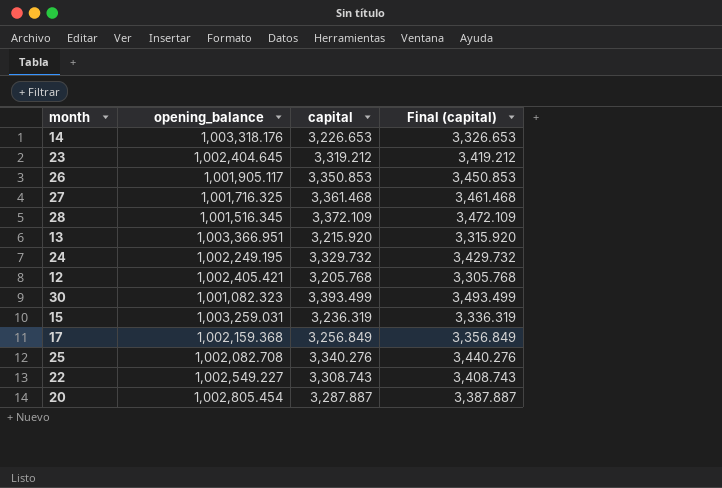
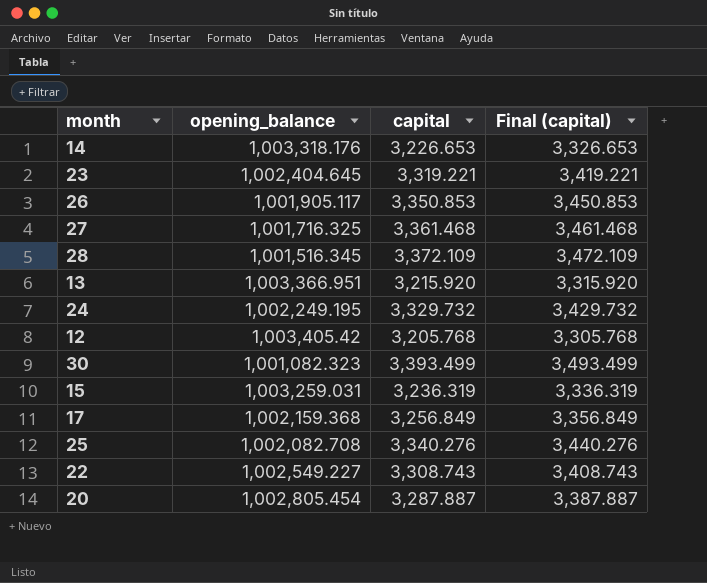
23 | capital: 3,319.212 -> 3,319.221
23 | Final (capital): 3,419.212 -> 3,419.221
12 | opening_balance: 1,002,405.421 -> 1,003,405.42

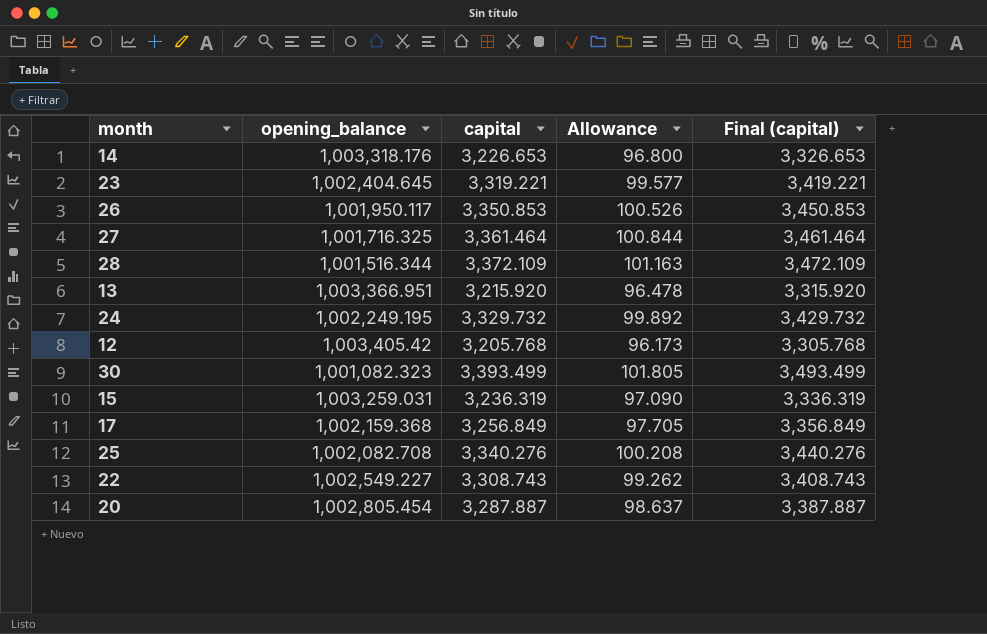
column Allowance | formula: none -> [capital] * 0.03
26 | opening_balance: 1,001,905.117 -> 1,001,950.117
27 | capital: 3,361.468 -> 3,361.464
27 | Final (capital): 3,461.468 -> 3,461.464
28 | opening_balance: 1,001,516.345 -> 1,001,516.344

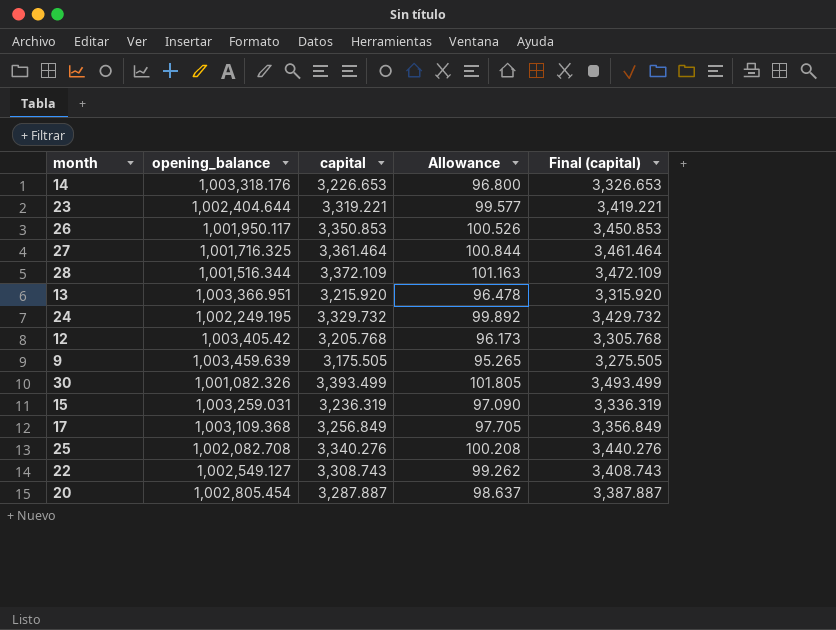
23 | opening_balance: 1,002,404.645 -> 1,002,404.644
row 9: none -> 1,003,459.639 | 3,175.505 | 95.265 | 3,275.505
30 | opening_balance: 1,001,082.323 -> 1,001,082.326
17 | opening_balance: 1,002,159.368 -> 1,003,109.368
22 | opening_balance: 1,002,549.227 -> 1,002,549.127

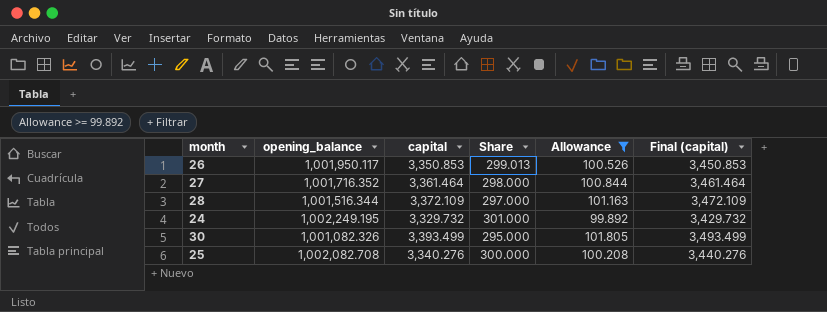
filter: none -> Allowance >= 99.892
column Share | formula: none -> [opening_balance] / [capital]
27 | opening_balance: 1,001,716.325 -> 1,001,716.352

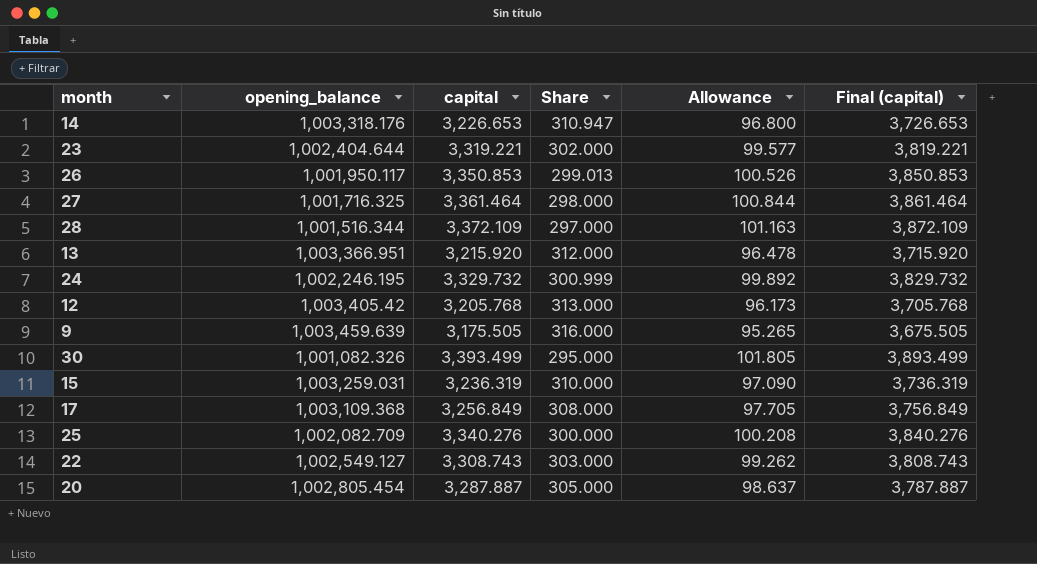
filter: Allowance >= 99.892 -> none
column Final (capital) | formula: [capital] + 100 -> [capital] + 500
27 | opening_balance: 1,001,716.352 -> 1,001,716.325
24 | opening_balance: 1,002,249.195 -> 1,002,246.195
24 | Share: 301.000 -> 300.999
25 | opening_balance: 1,002,082.708 -> 1,002,082.709

